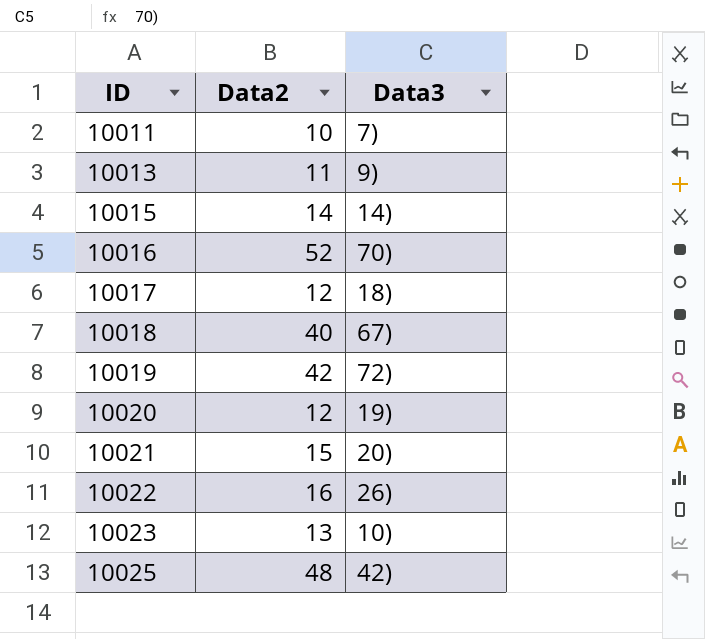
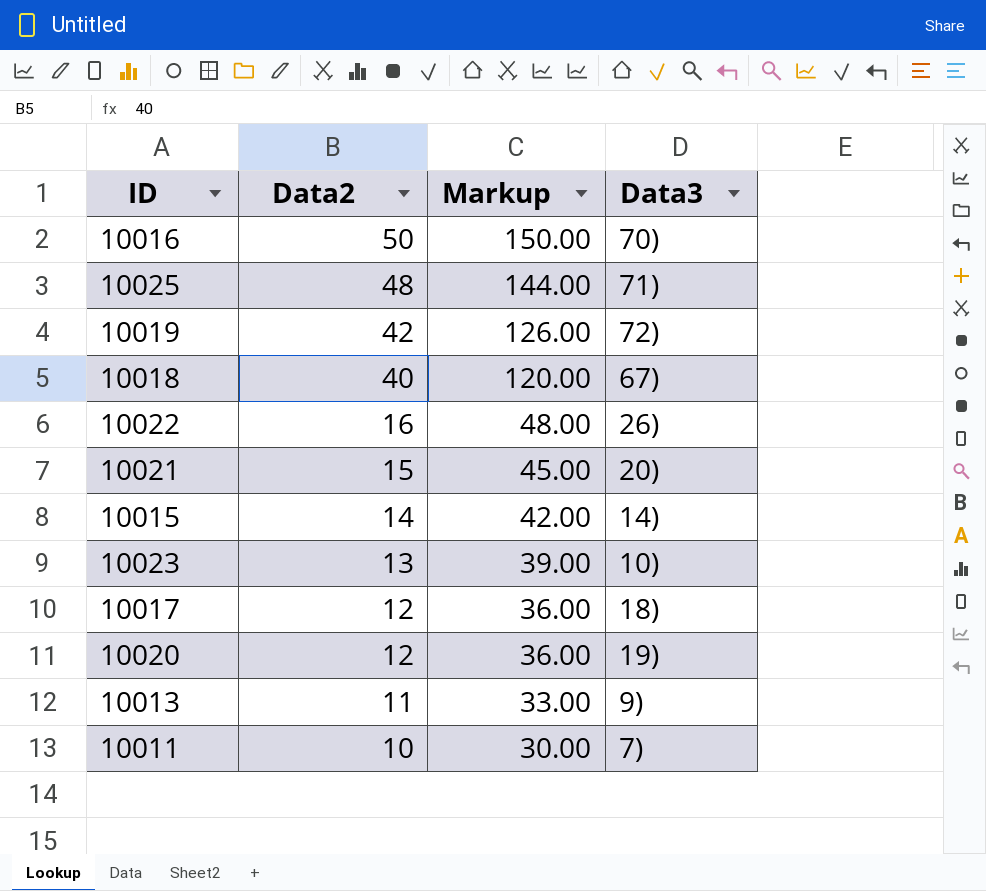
row order: ID ascending -> Data2 descending
column Markup | formula: none -> [Data2] * 3
10016 | Data2: 52 -> 50
10025 | Data3: 42) -> 71)

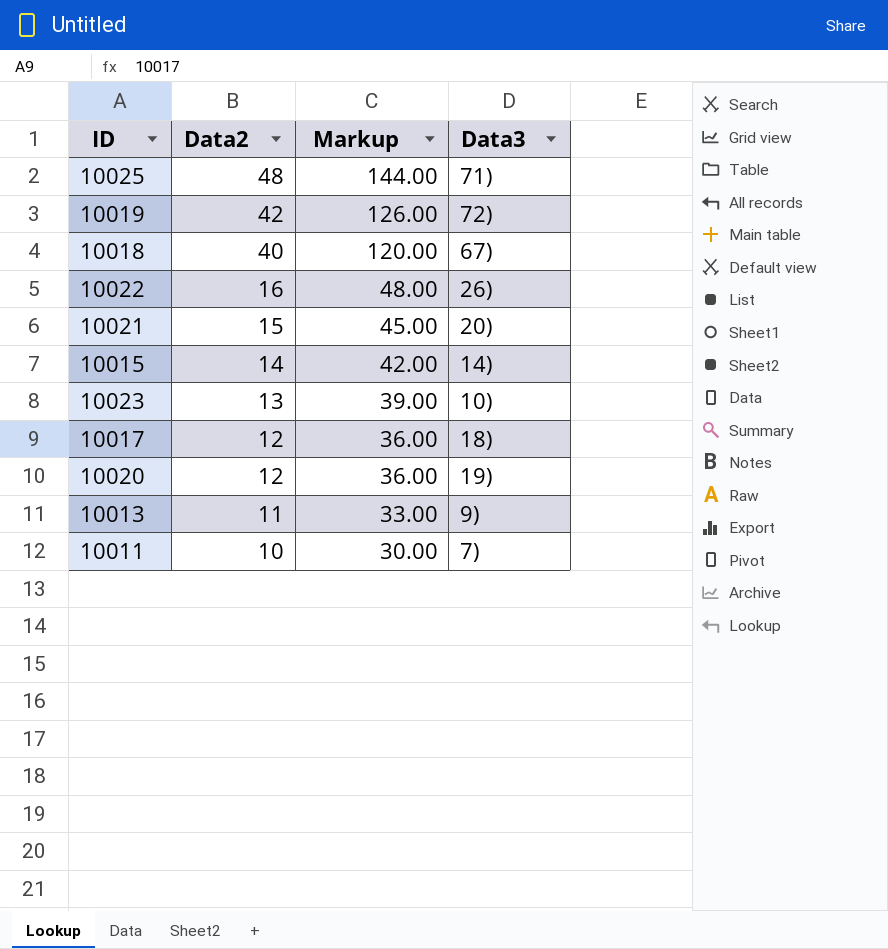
row 10016: 50 | 150.00 | 70) -> none

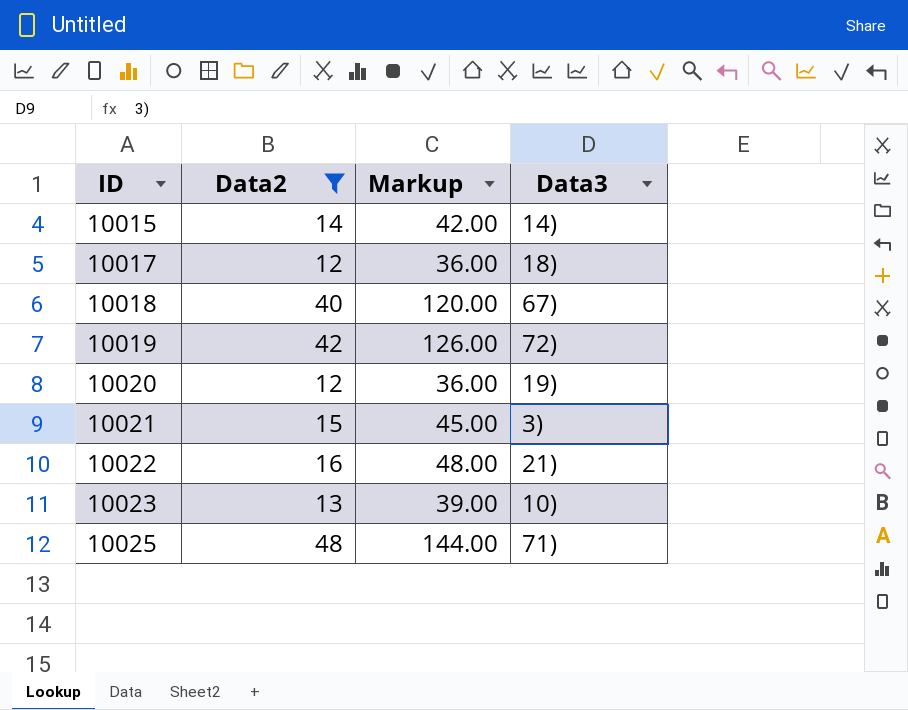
filter: none -> Data2 >= 12
row order: Data2 descending -> ID ascending
10021 | Data3: 20) -> 3)
10022 | Data3: 26) -> 21)

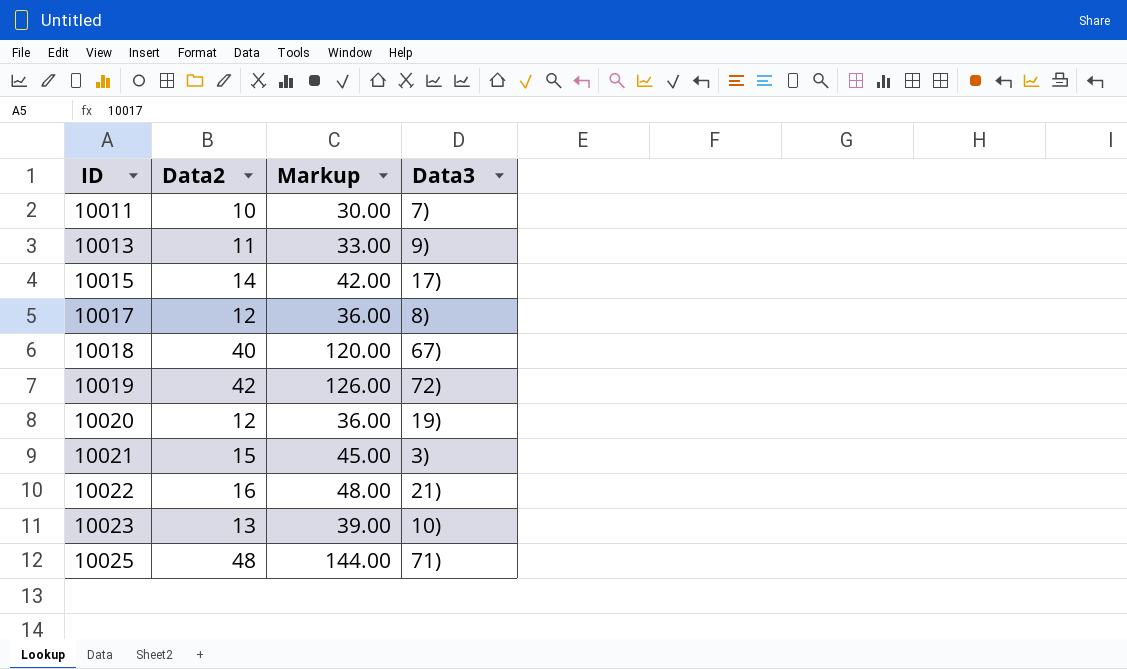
filter: Data2 >= 12 -> none
10015 | Data3: 14) -> 17)
10017 | Data3: 18) -> 8)

